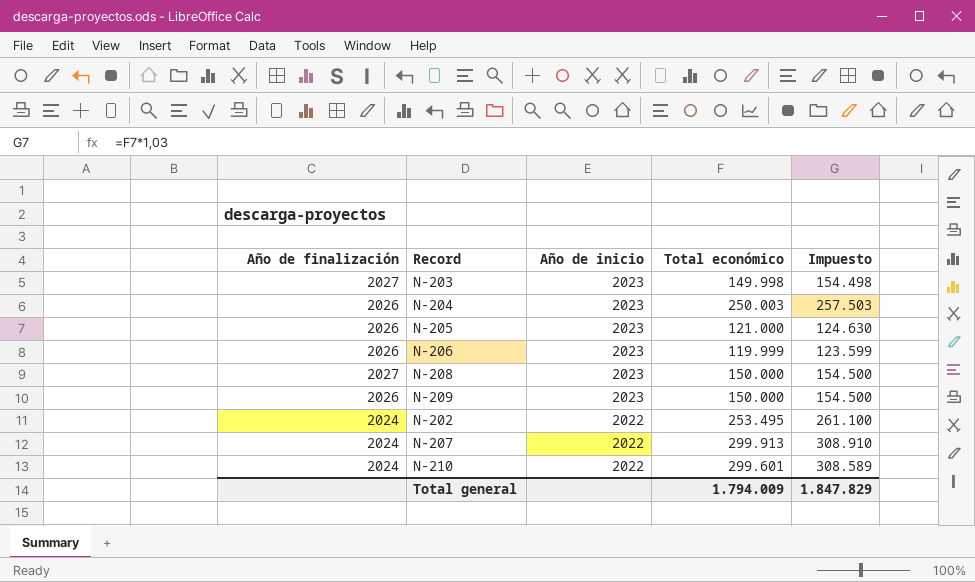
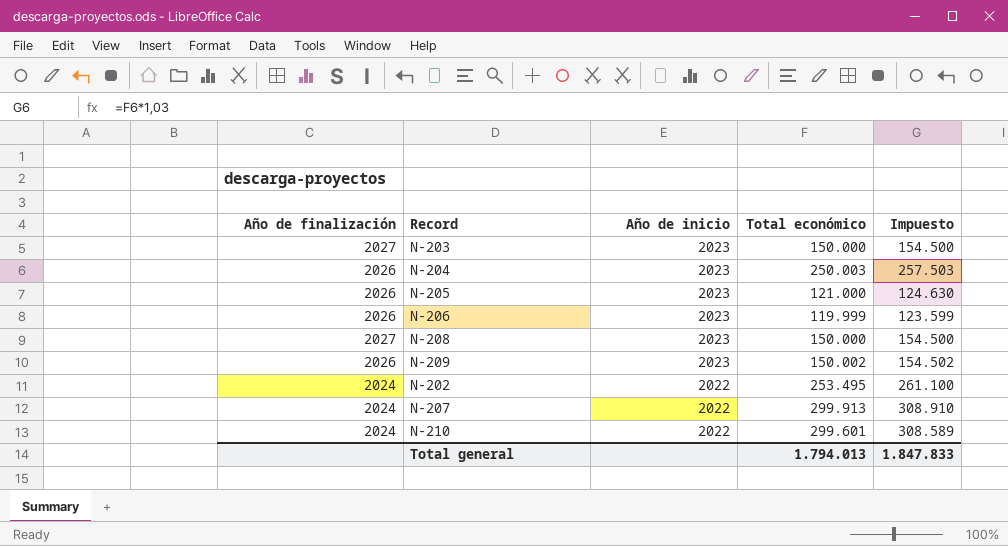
N-203 | Total económico: 149.998 -> 150.000
N-203 | Impuesto: 154.498 -> 154.500
N-209 | Total económico: 150.000 -> 150.002
N-209 | Impuesto: 154.500 -> 154.502
Total general | Total económico: 1.794.009 -> 1.794.013
Total general | Impuesto: 1.847.829 -> 1.847.833

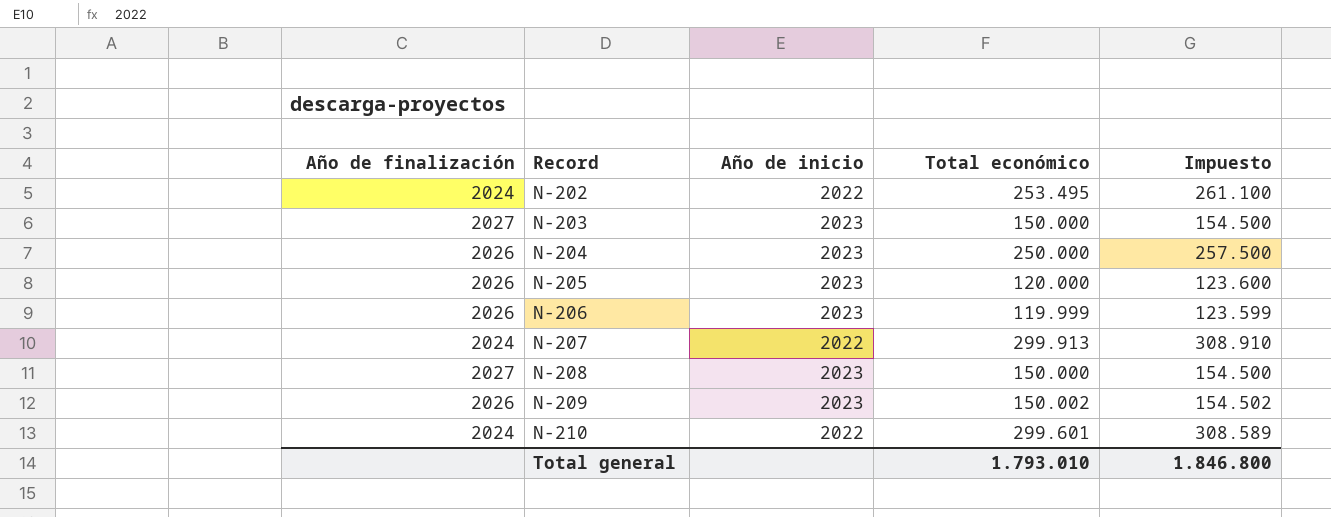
row order: Año de inicio descending -> Record ascending
N-204 | Total económico: 250.003 -> 250.000
N-204 | Impuesto: 257.503 -> 257.500
N-205 | Total económico: 121.000 -> 120.000
N-205 | Impuesto: 124.630 -> 123.600
Total general | Total económico: 1.794.013 -> 1.793.010
Total general | Impuesto: 1.847.833 -> 1.846.800

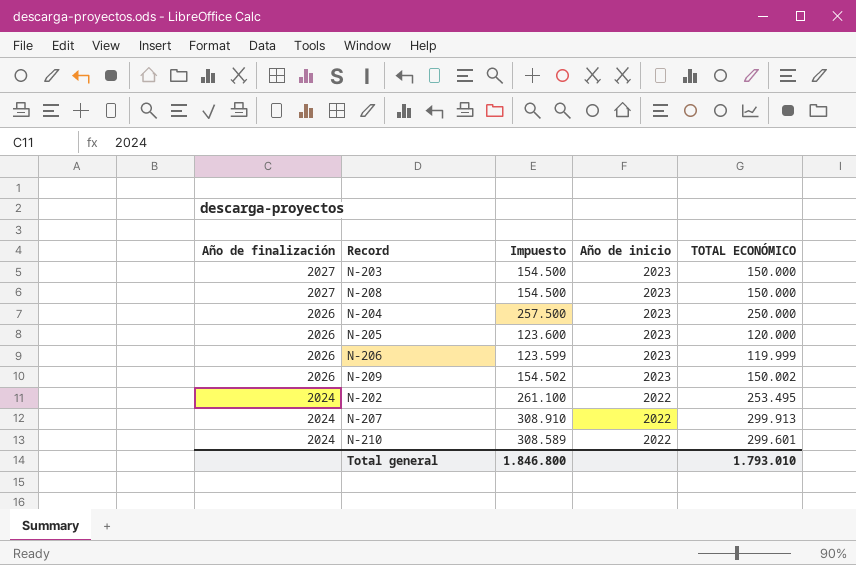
row order: Record ascending -> Año de finalización descending
column Impuesto | position: 5 -> 3
column name: Total económico -> TOTAL ECONÓMICO

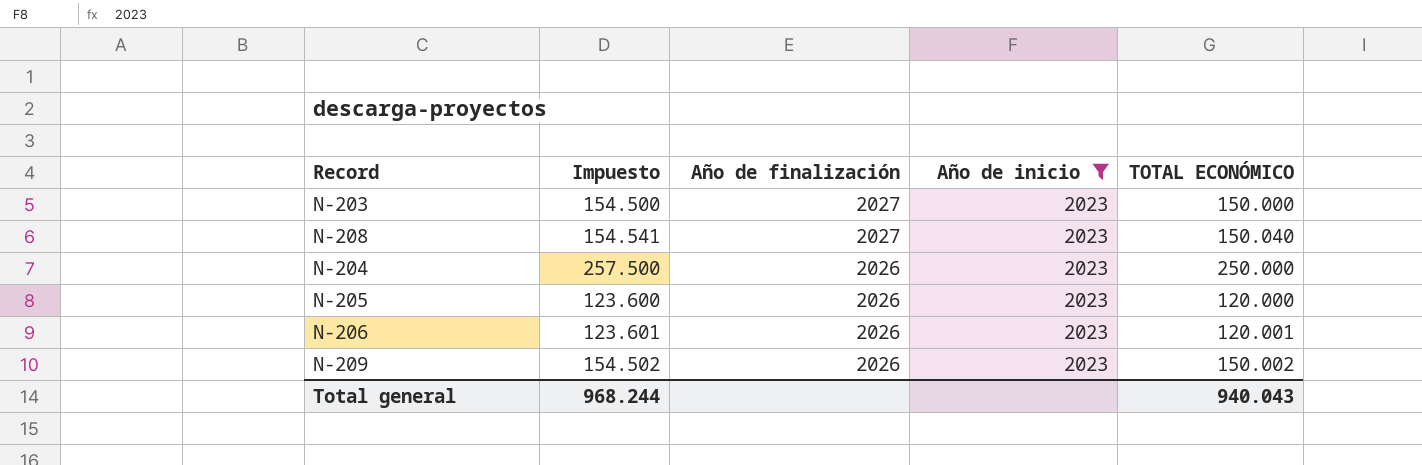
filter: none -> Año de inicio = 2023
column Año de finalización | position: 1 -> 3
N-208 | Impuesto: 154.500 -> 154.541
N-208 | TOTAL ECONÓMICO: 150.000 -> 150.040
N-206 | Impuesto: 123.599 -> 123.601
N-206 | TOTAL ECONÓMICO: 119.999 -> 120.001
Total general | Impuesto: 1.846.800 -> 968.244
Total general | TOTAL ECONÓMICO: 1.793.010 -> 940.043

